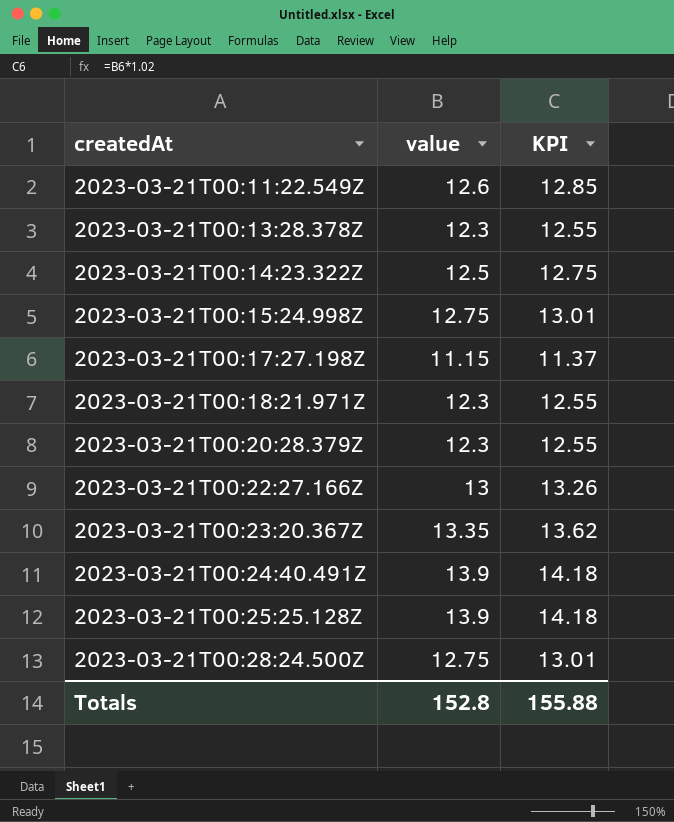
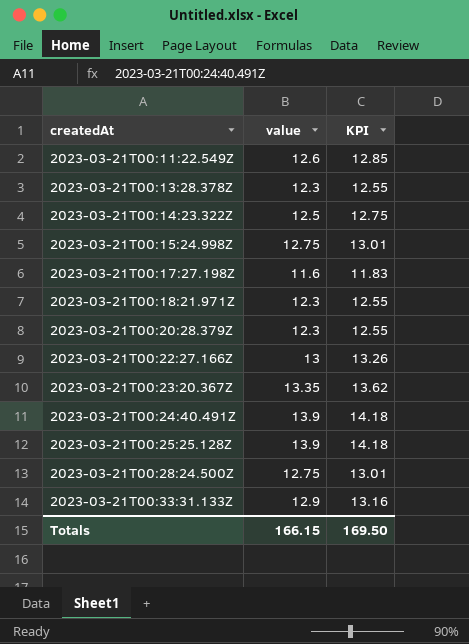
2023-03-21T00:17:27.198Z | value: 11.15 -> 11.6
2023-03-21T00:17:27.198Z | KPI: 11.37 -> 11.83
row 2023-03-21T00:33:31.133Z: none -> 12.9 | 13.16
Totals | value: 152.8 -> 166.15
Totals | KPI: 155.88 -> 169.50

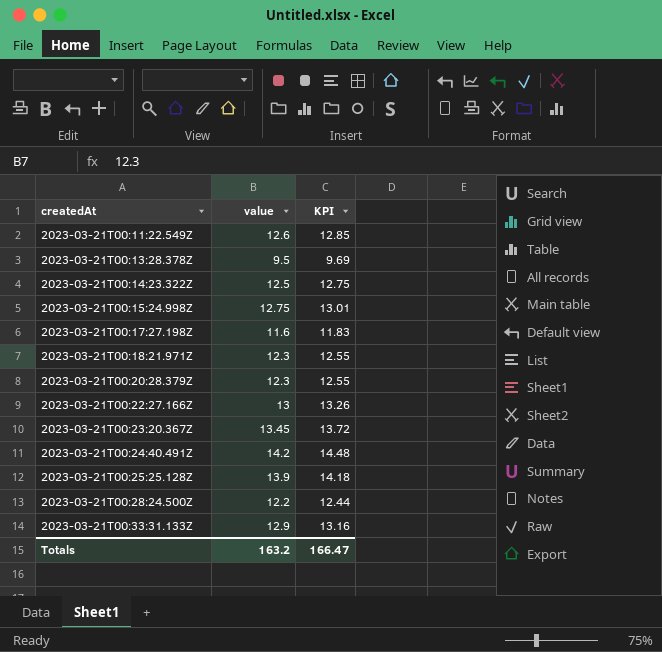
2023-03-21T00:13:28.378Z | value: 12.3 -> 9.5
2023-03-21T00:13:28.378Z | KPI: 12.55 -> 9.69
2023-03-21T00:23:20.367Z | value: 13.35 -> 13.45
2023-03-21T00:23:20.367Z | KPI: 13.62 -> 13.72
2023-03-21T00:24:40.491Z | value: 13.9 -> 14.2
2023-03-21T00:24:40.491Z | KPI: 14.18 -> 14.48
2023-03-21T00:28:24.500Z | value: 12.75 -> 12.2
2023-03-21T00:28:24.500Z | KPI: 13.01 -> 12.44
Totals | value: 166.15 -> 163.2
Totals | KPI: 169.50 -> 166.47

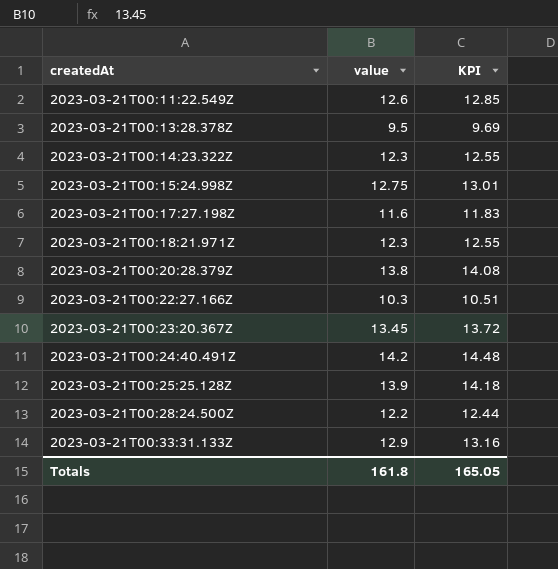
2023-03-21T00:14:23.322Z | value: 12.5 -> 12.3
2023-03-21T00:14:23.322Z | KPI: 12.75 -> 12.55
2023-03-21T00:20:28.379Z | value: 12.3 -> 13.8
2023-03-21T00:20:28.379Z | KPI: 12.55 -> 14.08
2023-03-21T00:22:27.166Z | value: 13 -> 10.3
2023-03-21T00:22:27.166Z | KPI: 13.26 -> 10.51
Totals | value: 163.2 -> 161.8
Totals | KPI: 166.47 -> 165.05

